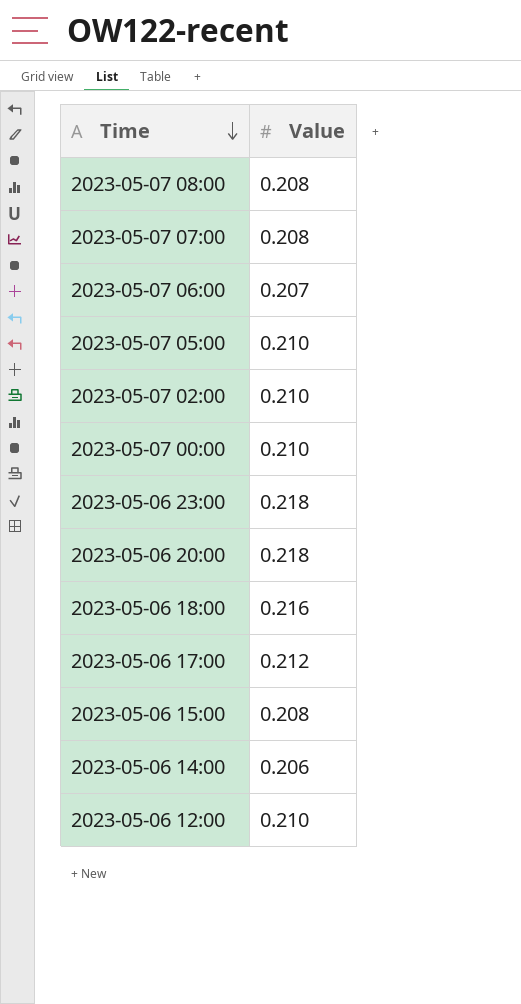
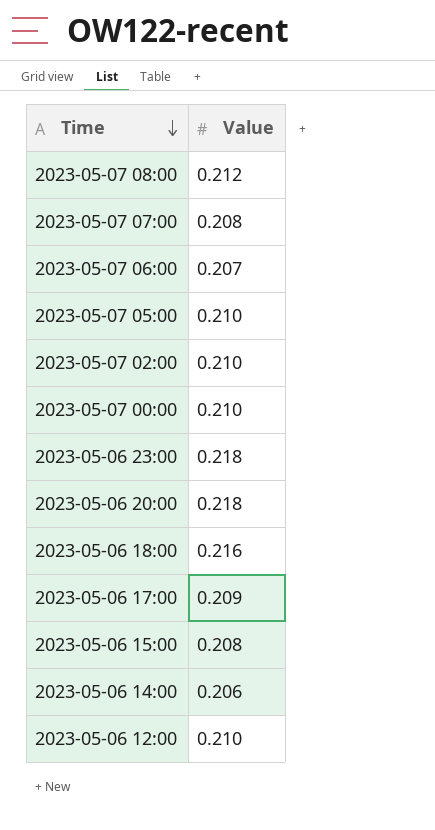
2023-05-07 08:00 | Value: 0.208 -> 0.212
2023-05-06 17:00 | Value: 0.212 -> 0.209

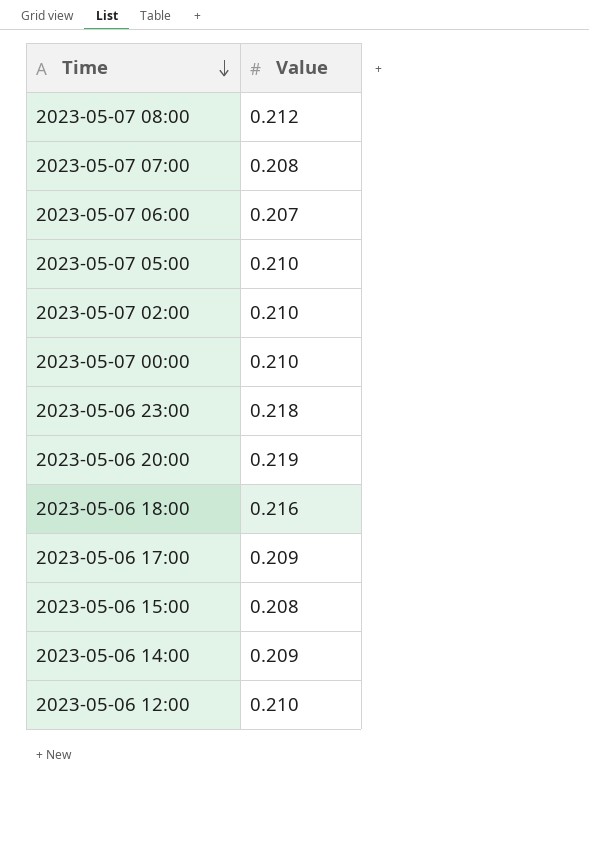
2023-05-06 20:00 | Value: 0.218 -> 0.219
2023-05-06 14:00 | Value: 0.206 -> 0.209

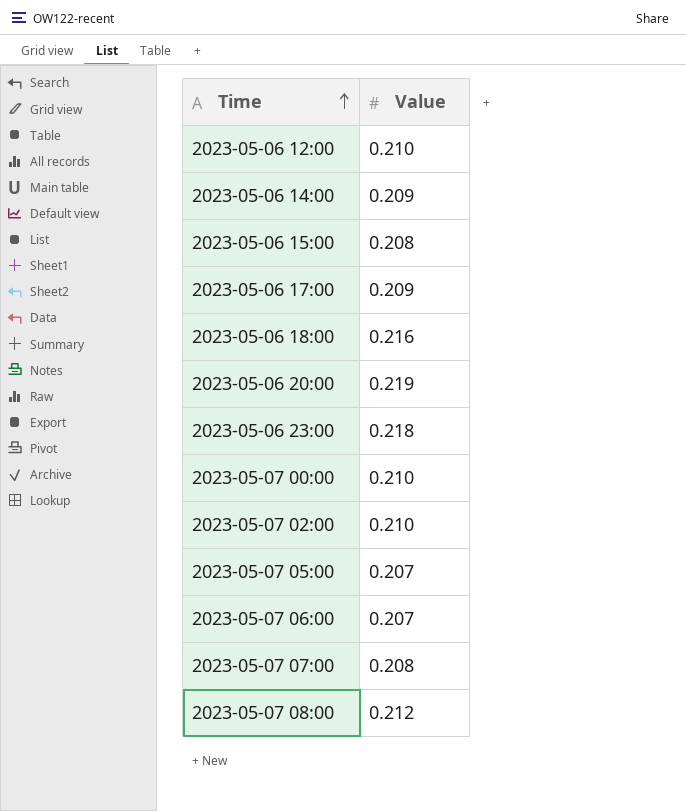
row order: Time descending -> Time ascending
2023-05-07 05:00 | Value: 0.210 -> 0.207

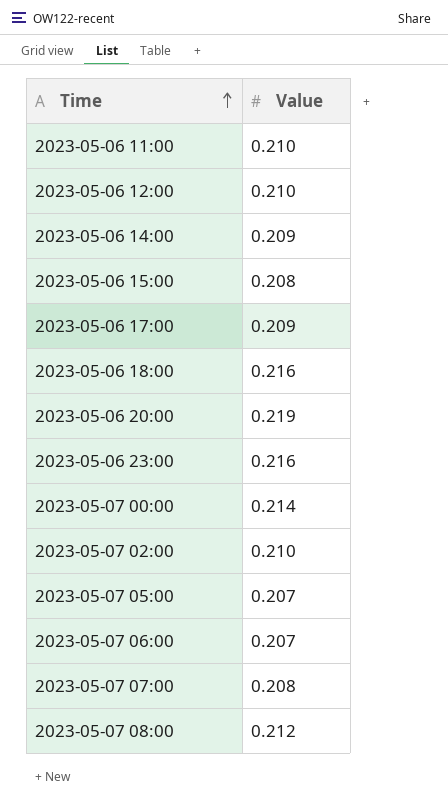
row 2023-05-06 11:00: none -> 0.210
2023-05-06 23:00 | Value: 0.218 -> 0.216
2023-05-07 00:00 | Value: 0.210 -> 0.214

